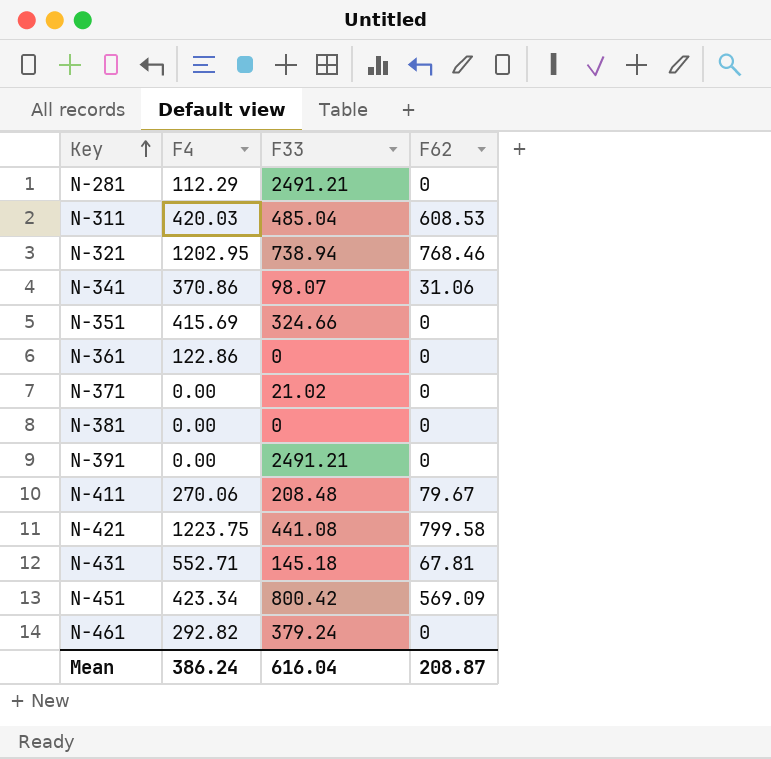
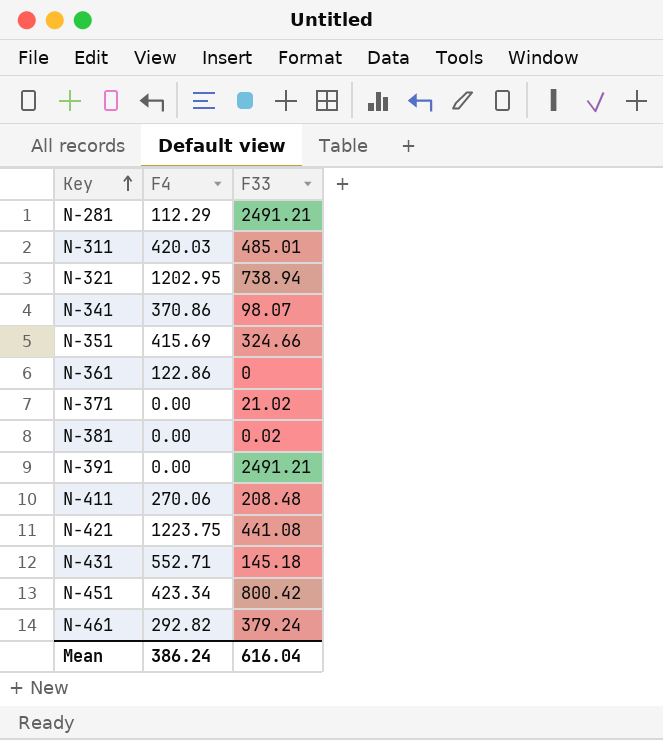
column F62 | position: 4 -> none
N-311 | F33: 485.04 -> 485.01
N-381 | F33: 0 -> 0.02

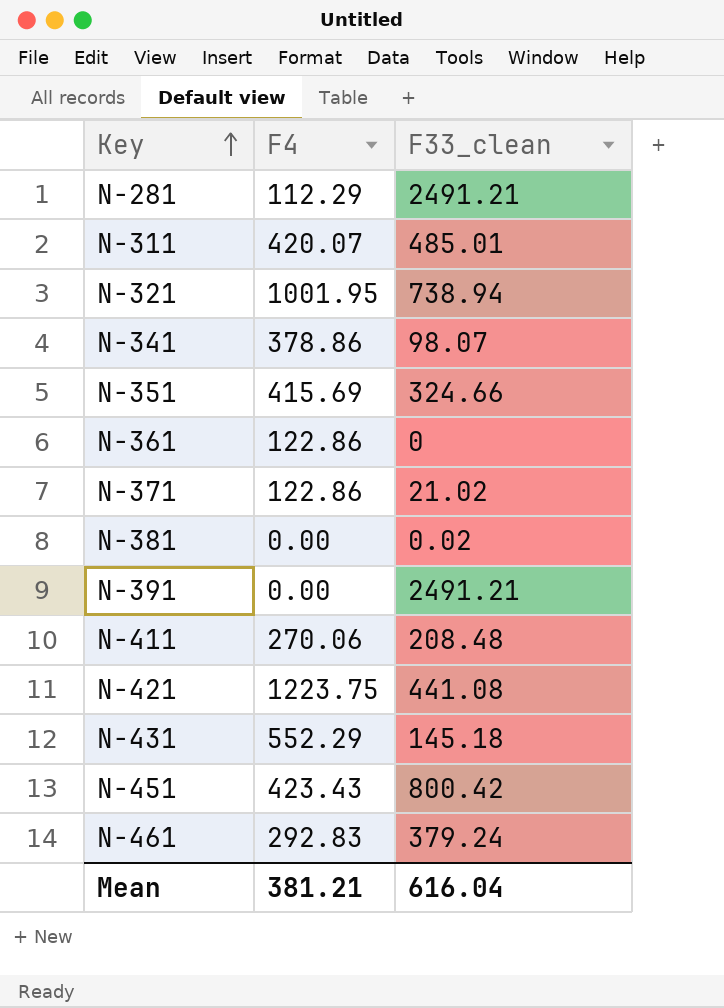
column name: F33 -> F33_clean
N-311 | F4: 420.03 -> 420.07
N-321 | F4: 1202.95 -> 1001.95
N-341 | F4: 370.86 -> 378.86
N-371 | F4: 0.00 -> 122.86
N-431 | F4: 552.71 -> 552.29
N-451 | F4: 423.34 -> 423.43
N-461 | F4: 292.82 -> 292.83
Mean | F4: 386.24 -> 381.21

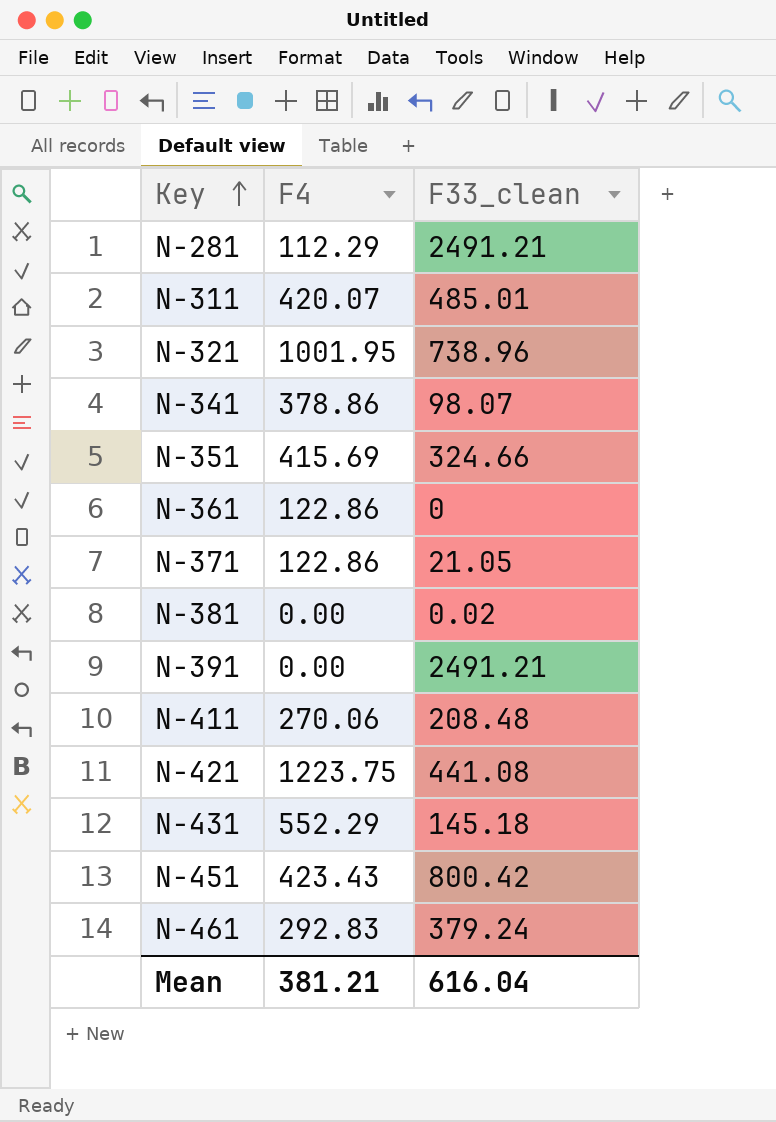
N-321 | F33_clean: 738.94 -> 738.96
N-371 | F33_clean: 21.02 -> 21.05

